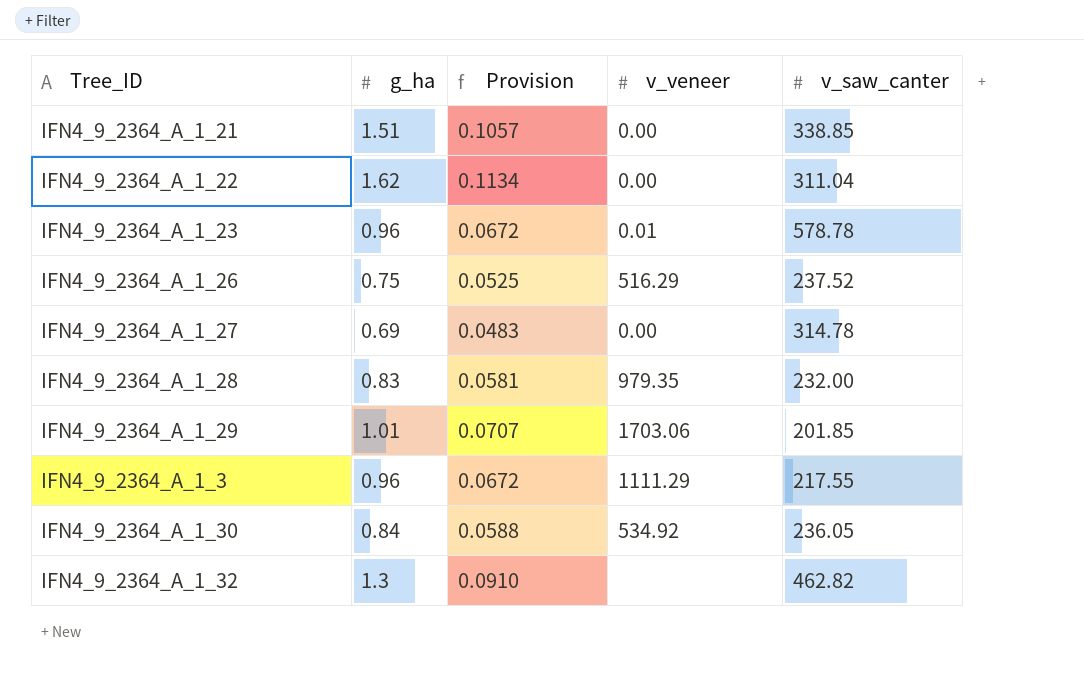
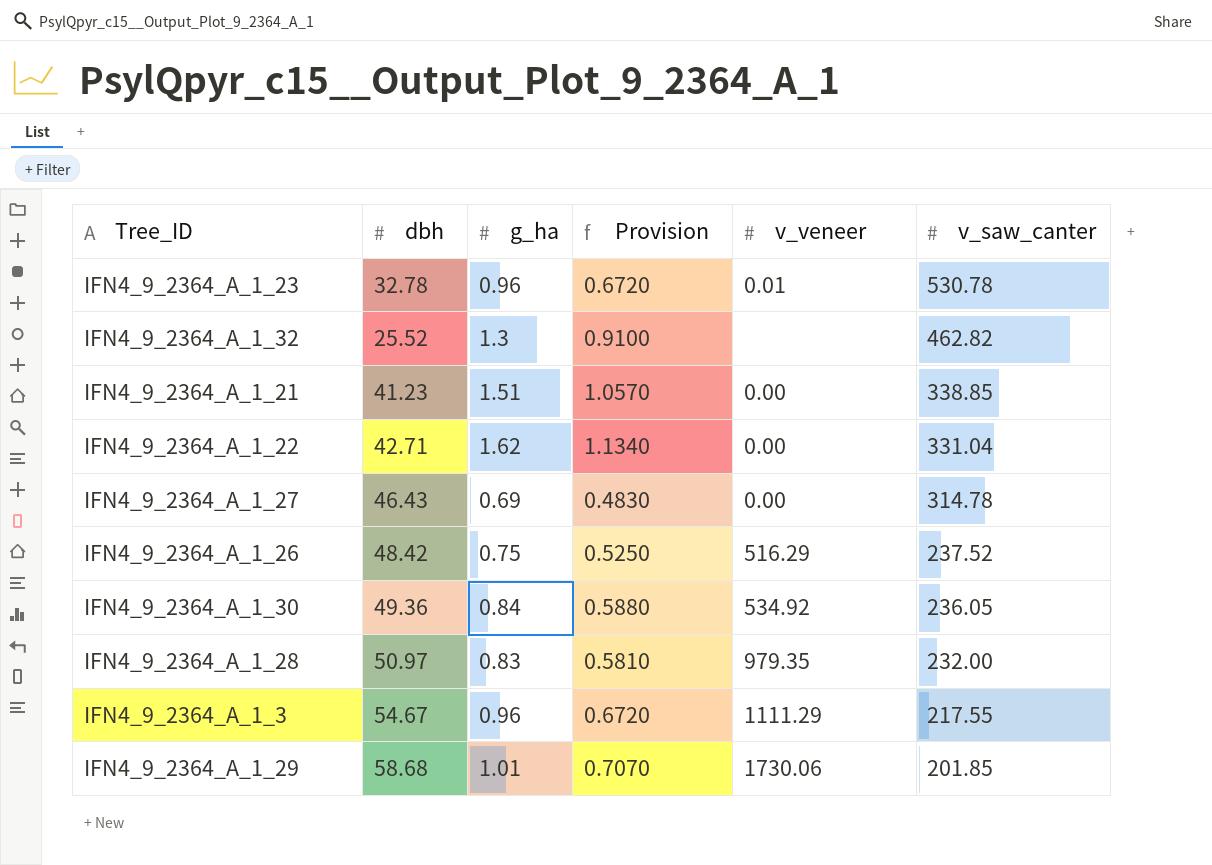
row order: none -> v_saw_canter descending
column dbh | position: none -> 2
column Provision | formula: [g_ha] * 0.07 -> [g_ha] * 0.7
IFN4_9_2364_A_1_23 | v_saw_canter: 578.78 -> 530.78
IFN4_9_2364_A_1_22 | v_saw_canter: 311.04 -> 331.04
IFN4_9_2364_A_1_29 | v_veneer: 1703.06 -> 1730.06

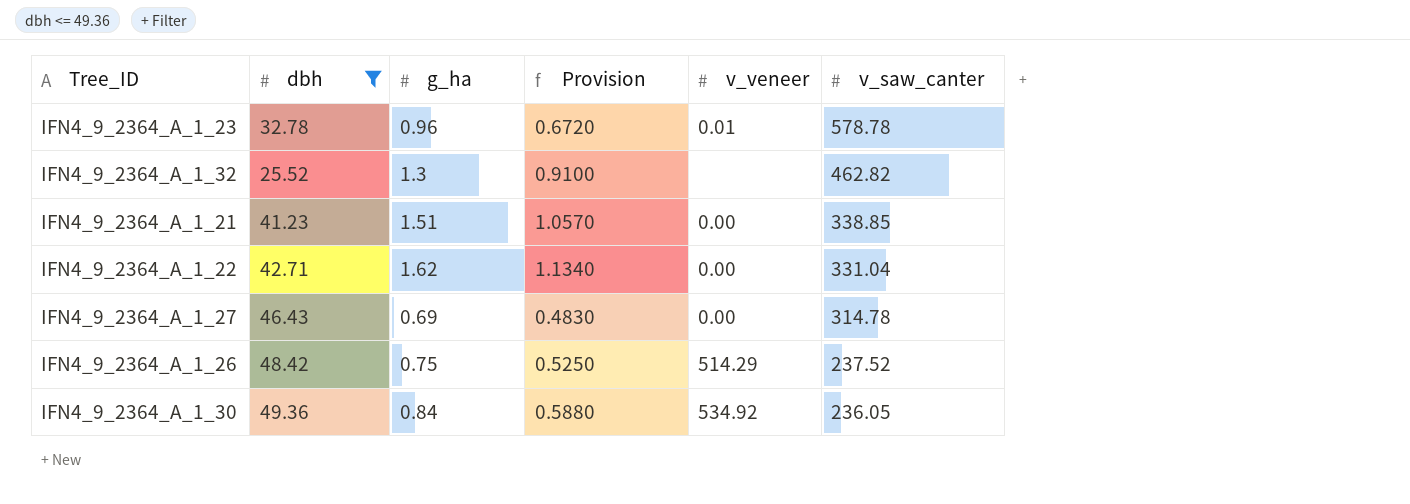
filter: none -> dbh <= 49.36
IFN4_9_2364_A_1_23 | v_saw_canter: 530.78 -> 578.78
IFN4_9_2364_A_1_26 | v_veneer: 516.29 -> 514.29

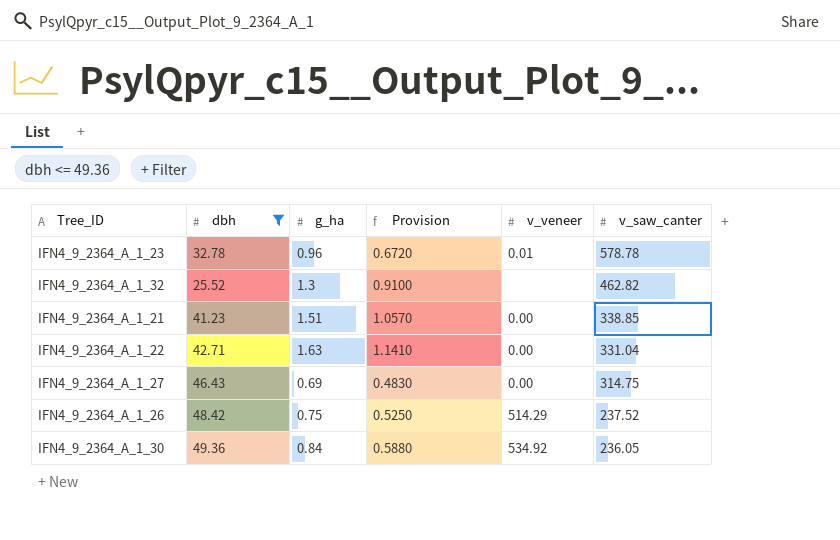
IFN4_9_2364_A_1_22 | g_ha: 1.62 -> 1.63
IFN4_9_2364_A_1_22 | Provision: 1.1340 -> 1.1410
IFN4_9_2364_A_1_27 | v_saw_canter: 314.78 -> 314.75

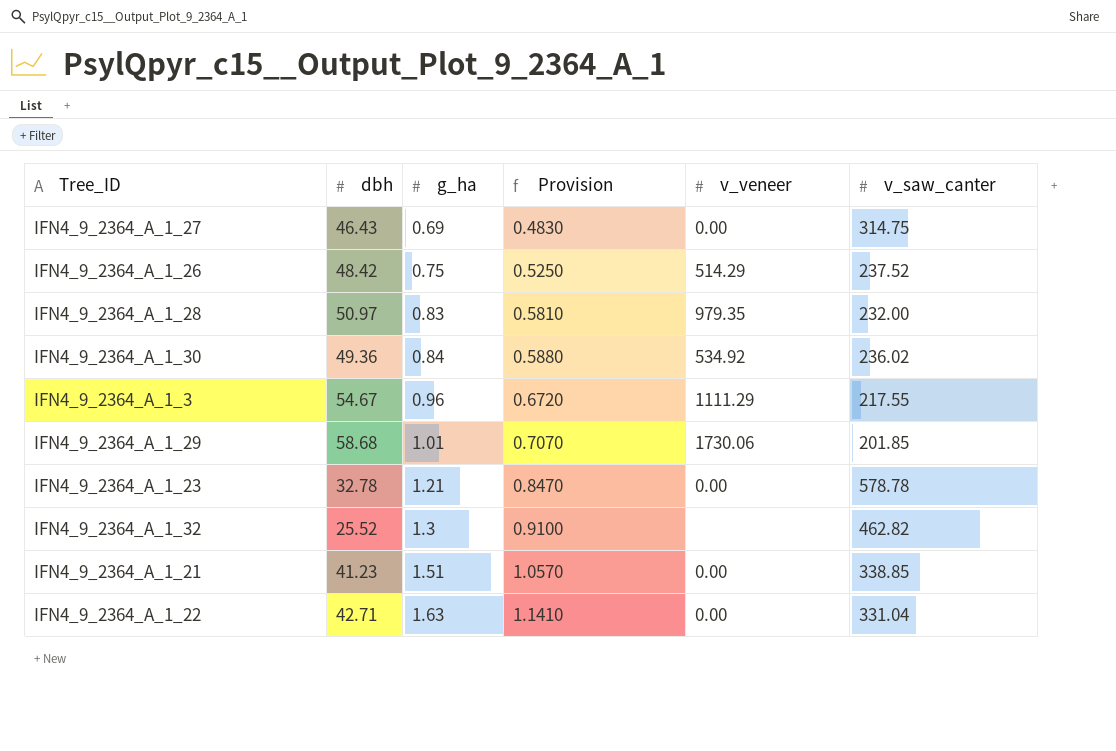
filter: dbh <= 49.36 -> none
row order: v_saw_canter descending -> g_ha ascending
IFN4_9_2364_A_1_30 | v_saw_canter: 236.05 -> 236.02
IFN4_9_2364_A_1_23 | g_ha: 0.96 -> 1.21
IFN4_9_2364_A_1_23 | Provision: 0.6720 -> 0.8470
IFN4_9_2364_A_1_23 | v_veneer: 0.01 -> 0.00

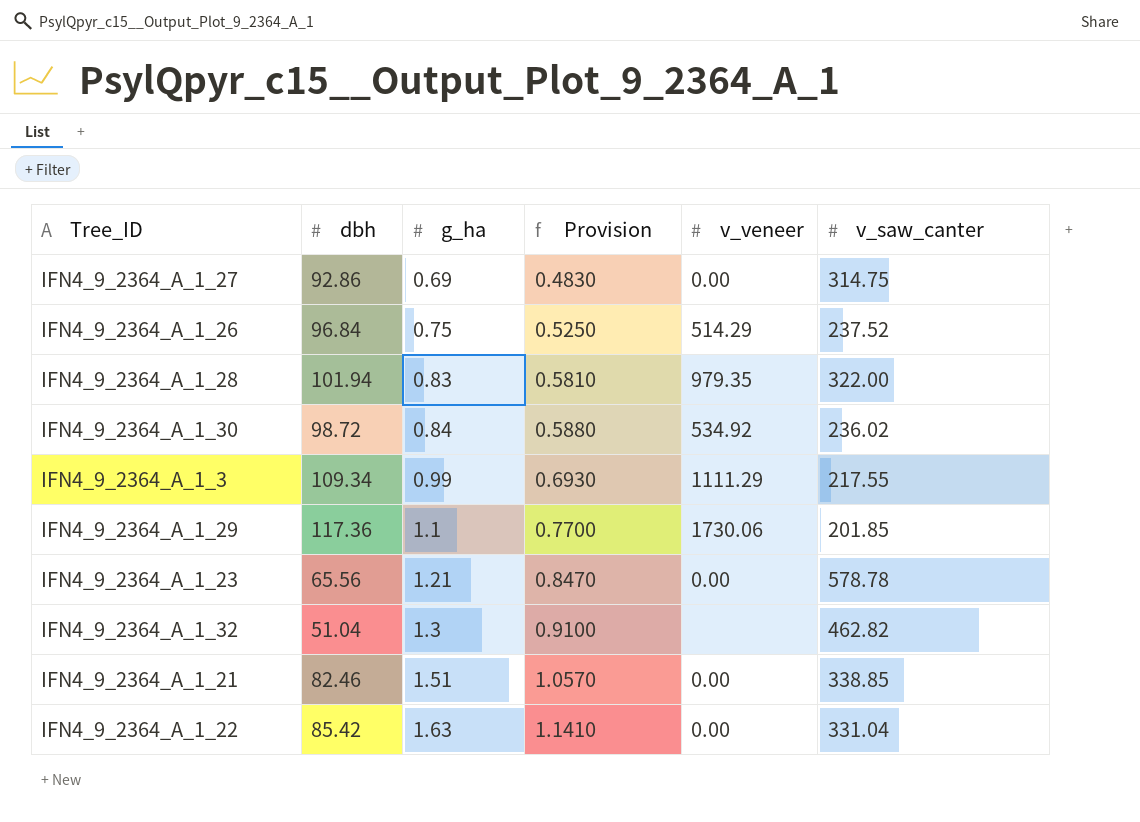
IFN4_9_2364_A_1_27 | dbh: 46.43 -> 92.86
IFN4_9_2364_A_1_26 | dbh: 48.42 -> 96.84
IFN4_9_2364_A_1_28 | dbh: 50.97 -> 101.94
IFN4_9_2364_A_1_28 | v_saw_canter: 232.00 -> 322.00
IFN4_9_2364_A_1_30 | dbh: 49.36 -> 98.72
IFN4_9_2364_A_1_3 | dbh: 54.67 -> 109.34
IFN4_9_2364_A_1_3 | g_ha: 0.96 -> 0.99
IFN4_9_2364_A_1_3 | Provision: 0.6720 -> 0.6930
IFN4_9_2364_A_1_29 | dbh: 58.68 -> 117.36
IFN4_9_2364_A_1_29 | g_ha: 1.01 -> 1.1
IFN4_9_2364_A_1_29 | Provision: 0.7070 -> 0.7700
IFN4_9_2364_A_1_23 | dbh: 32.78 -> 65.56
IFN4_9_2364_A_1_32 | dbh: 25.52 -> 51.04
IFN4_9_2364_A_1_21 | dbh: 41.23 -> 82.46
IFN4_9_2364_A_1_22 | dbh: 42.71 -> 85.42

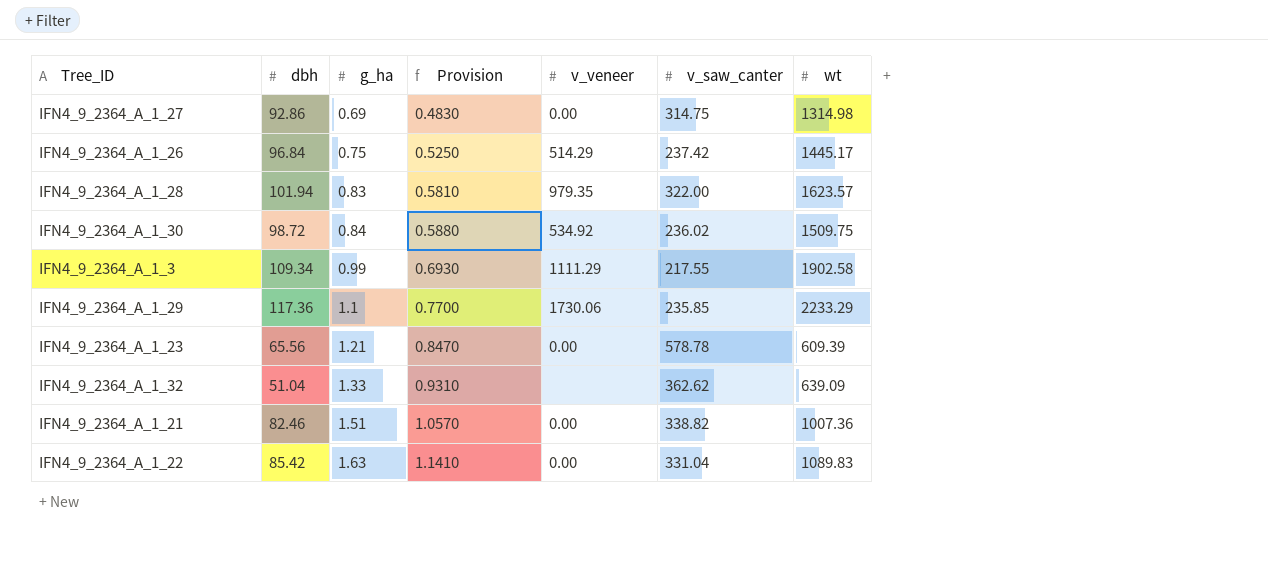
column wt | position: none -> 7
IFN4_9_2364_A_1_26 | v_saw_canter: 237.52 -> 237.42
IFN4_9_2364_A_1_29 | v_saw_canter: 201.85 -> 235.85
IFN4_9_2364_A_1_32 | g_ha: 1.3 -> 1.33
IFN4_9_2364_A_1_32 | Provision: 0.9100 -> 0.9310
IFN4_9_2364_A_1_32 | v_saw_canter: 462.82 -> 362.62
IFN4_9_2364_A_1_21 | v_saw_canter: 338.85 -> 338.82

